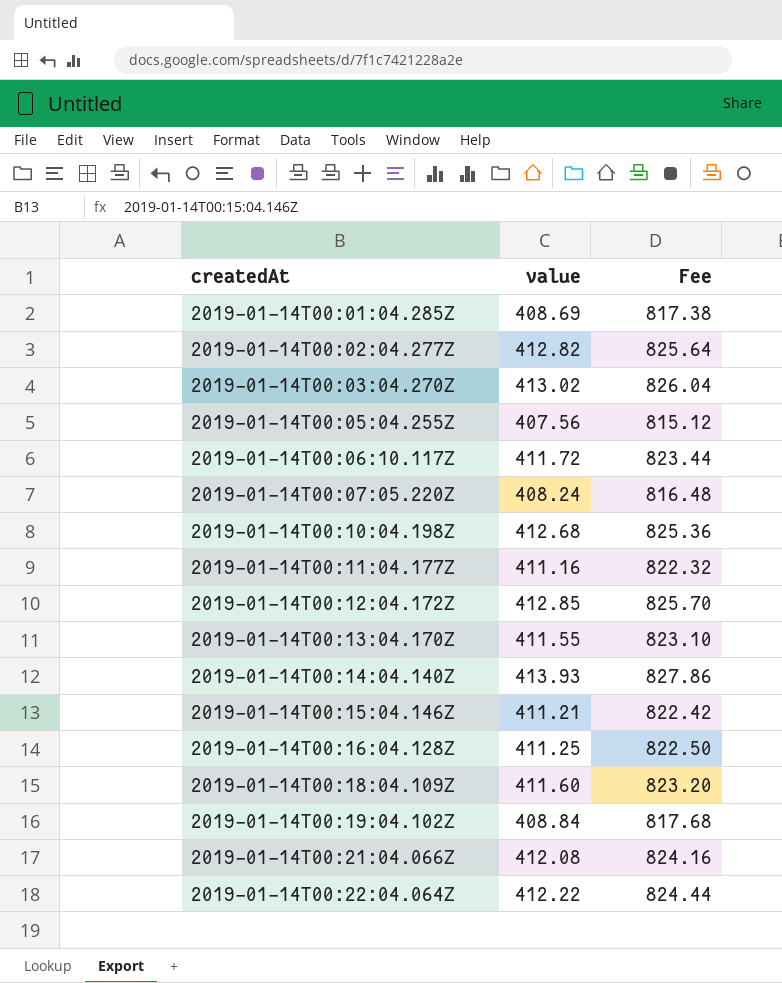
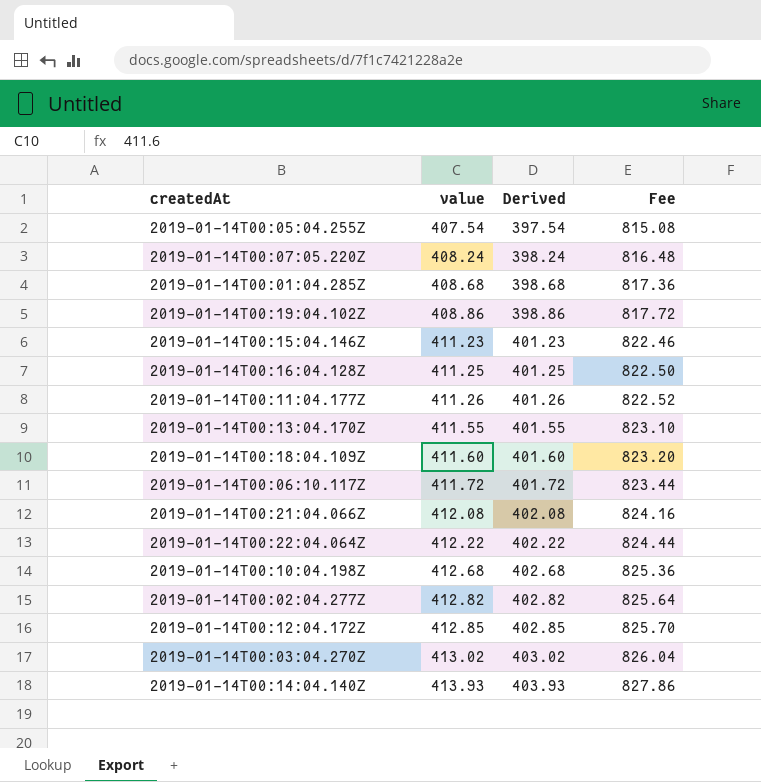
row order: createdAt ascending -> value ascending
column Derived | formula: none -> [value] - 10
2019-01-14T00:05:04.255Z | value: 407.56 -> 407.54
2019-01-14T00:05:04.255Z | Fee: 815.12 -> 815.08
2019-01-14T00:01:04.285Z | value: 408.69 -> 408.68
2019-01-14T00:01:04.285Z | Fee: 817.38 -> 817.36
2019-01-14T00:19:04.102Z | value: 408.84 -> 408.86
2019-01-14T00:19:04.102Z | Fee: 817.68 -> 817.72
2019-01-14T00:15:04.146Z | value: 411.21 -> 411.23
2019-01-14T00:15:04.146Z | Fee: 822.42 -> 822.46
2019-01-14T00:11:04.177Z | value: 411.16 -> 411.26
2019-01-14T00:11:04.177Z | Fee: 822.32 -> 822.52

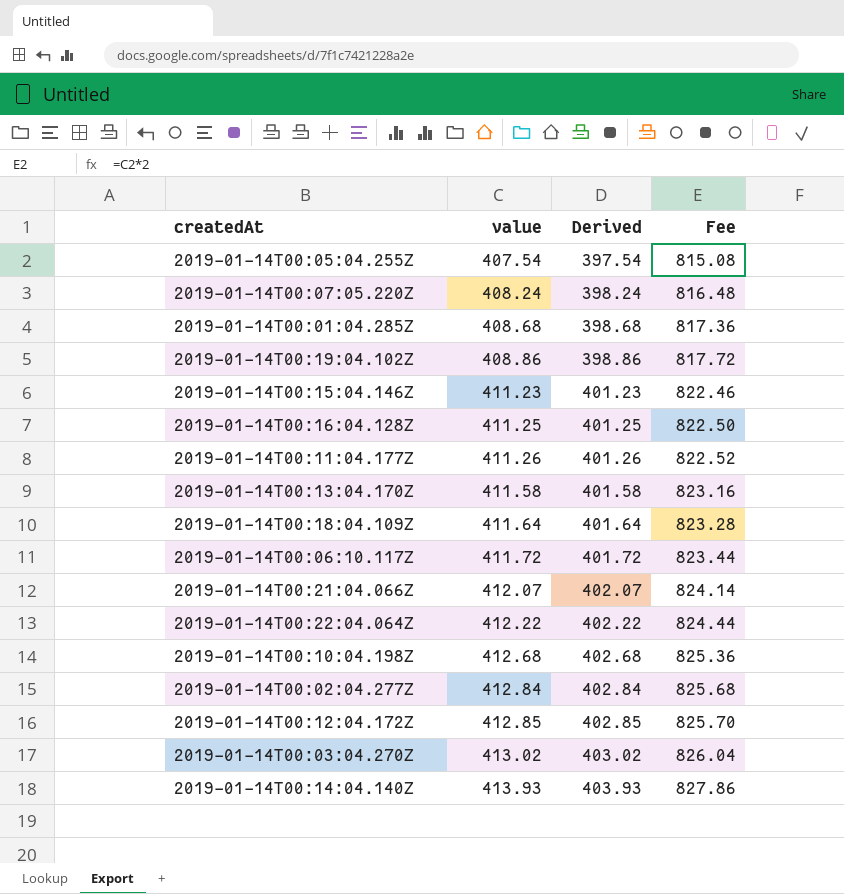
2019-01-14T00:13:04.170Z | value: 411.55 -> 411.58
2019-01-14T00:13:04.170Z | Derived: 401.55 -> 401.58
2019-01-14T00:13:04.170Z | Fee: 823.10 -> 823.16
2019-01-14T00:18:04.109Z | value: 411.60 -> 411.64
2019-01-14T00:18:04.109Z | Derived: 401.60 -> 401.64
2019-01-14T00:18:04.109Z | Fee: 823.20 -> 823.28
2019-01-14T00:21:04.066Z | value: 412.08 -> 412.07
2019-01-14T00:21:04.066Z | Derived: 402.08 -> 402.07
2019-01-14T00:21:04.066Z | Fee: 824.16 -> 824.14
2019-01-14T00:02:04.277Z | value: 412.82 -> 412.84
2019-01-14T00:02:04.277Z | Derived: 402.82 -> 402.84
2019-01-14T00:02:04.277Z | Fee: 825.64 -> 825.68

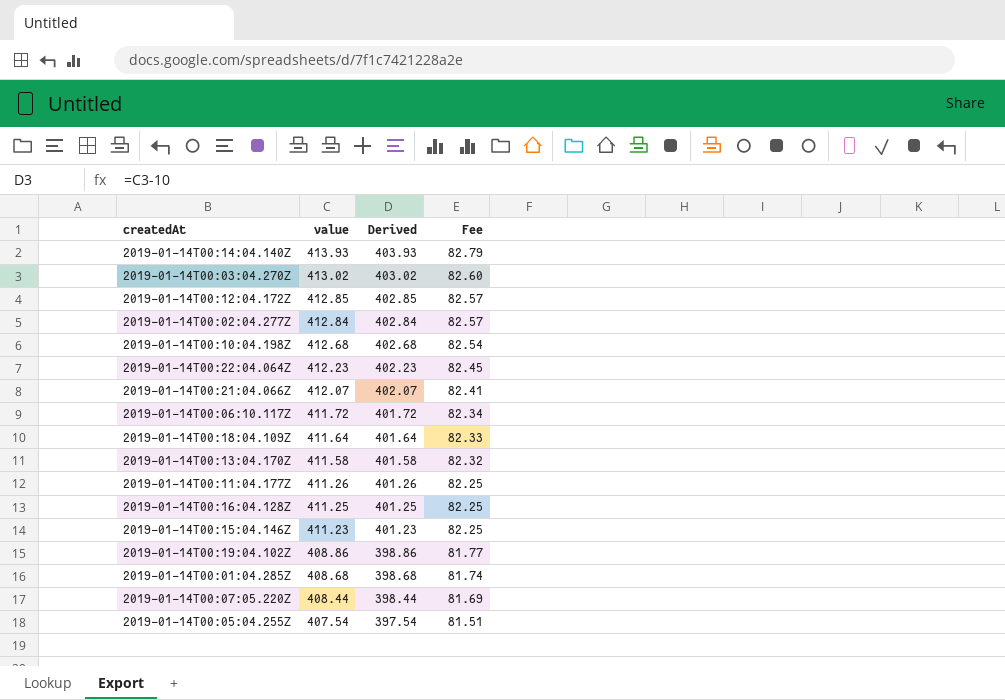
row order: value ascending -> value descending
column Fee | formula: [value] * 2 -> [value] * 0.2
2019-01-14T00:22:04.064Z | value: 412.22 -> 412.23
2019-01-14T00:22:04.064Z | Derived: 402.22 -> 402.23
2019-01-14T00:07:05.220Z | value: 408.24 -> 408.44
2019-01-14T00:07:05.220Z | Derived: 398.24 -> 398.44

